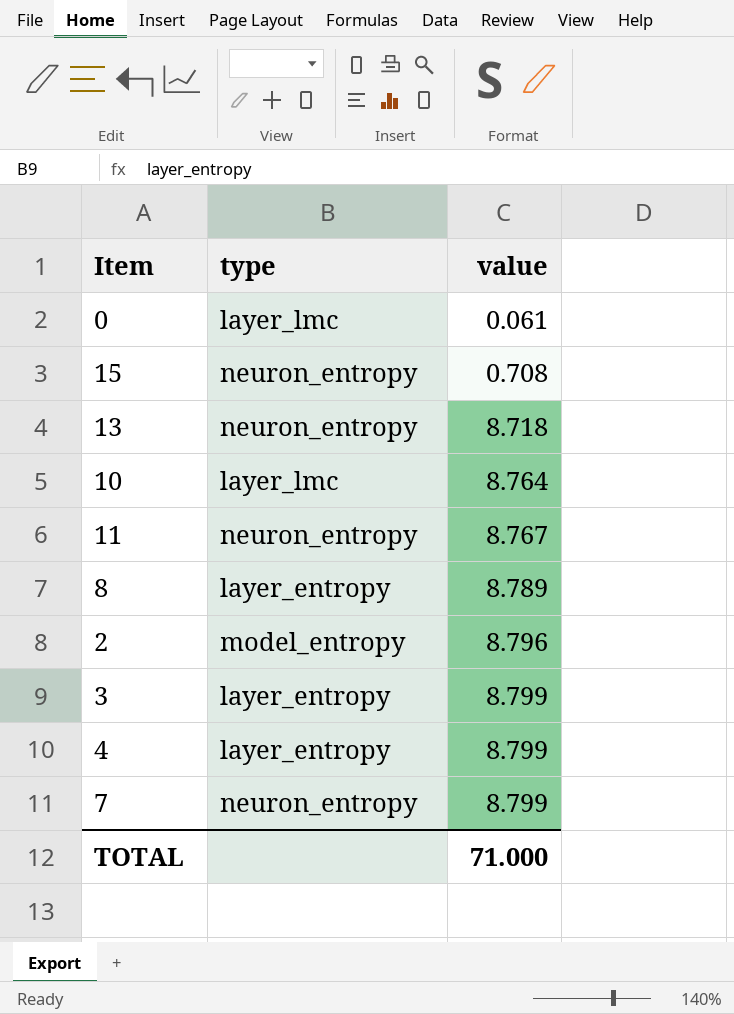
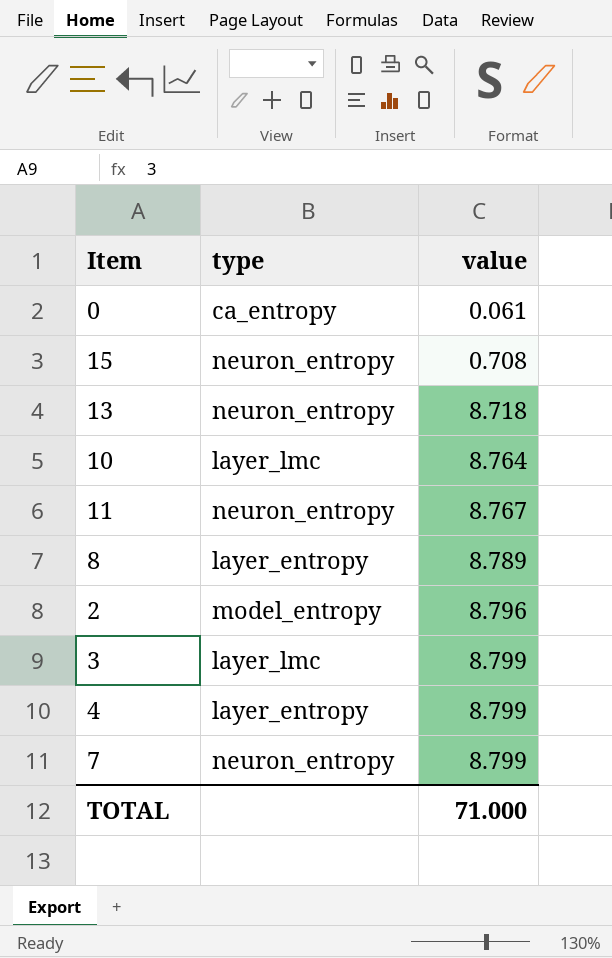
0 | type: layer_lmc -> ca_entropy
3 | type: layer_entropy -> layer_lmc

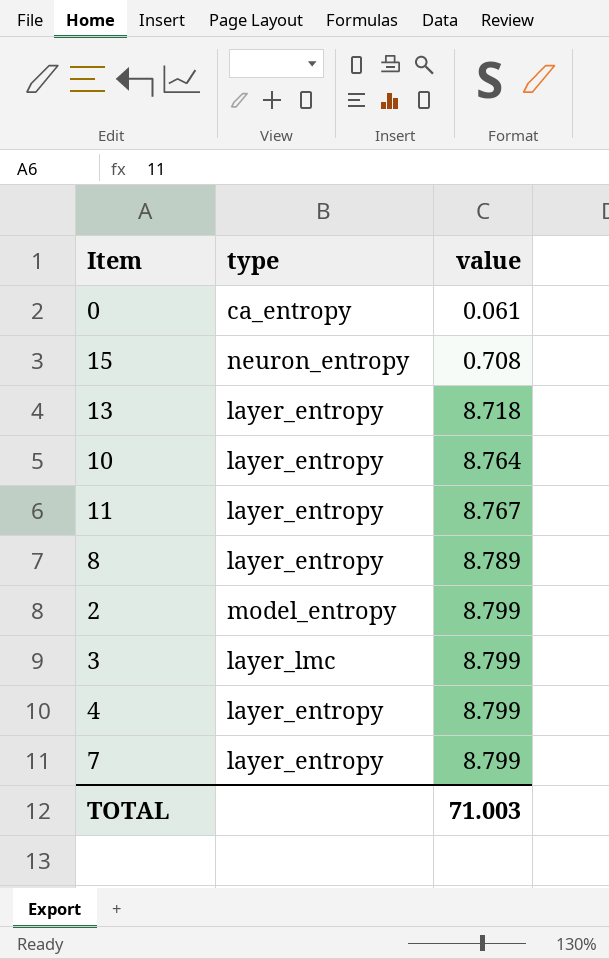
13 | type: neuron_entropy -> layer_entropy
10 | type: layer_lmc -> layer_entropy
11 | type: neuron_entropy -> layer_entropy
2 | value: 8.796 -> 8.799
7 | type: neuron_entropy -> layer_entropy
TOTAL | value: 71.000 -> 71.003

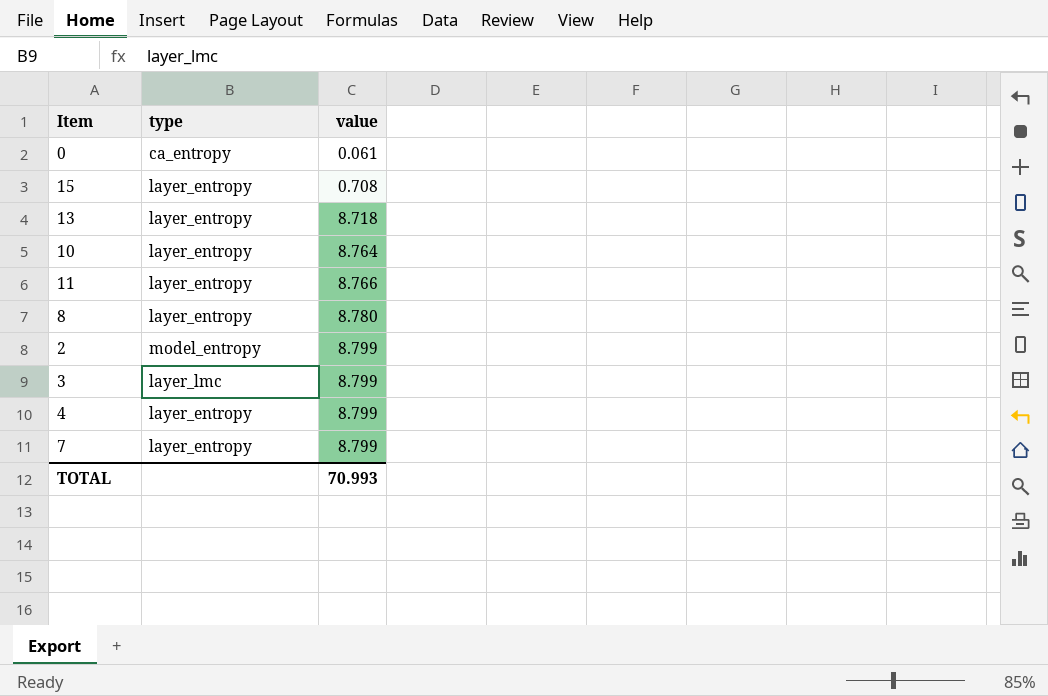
15 | type: neuron_entropy -> layer_entropy
11 | value: 8.767 -> 8.766
8 | value: 8.789 -> 8.780
TOTAL | value: 71.003 -> 70.993

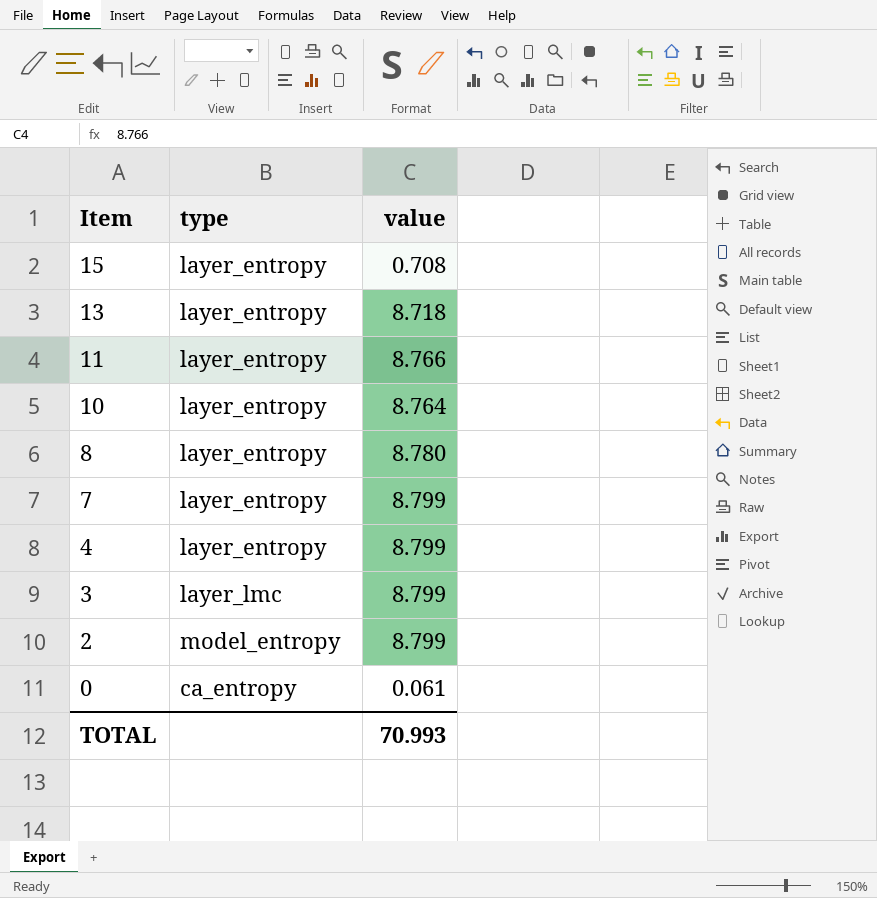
row order: value ascending -> Item descending

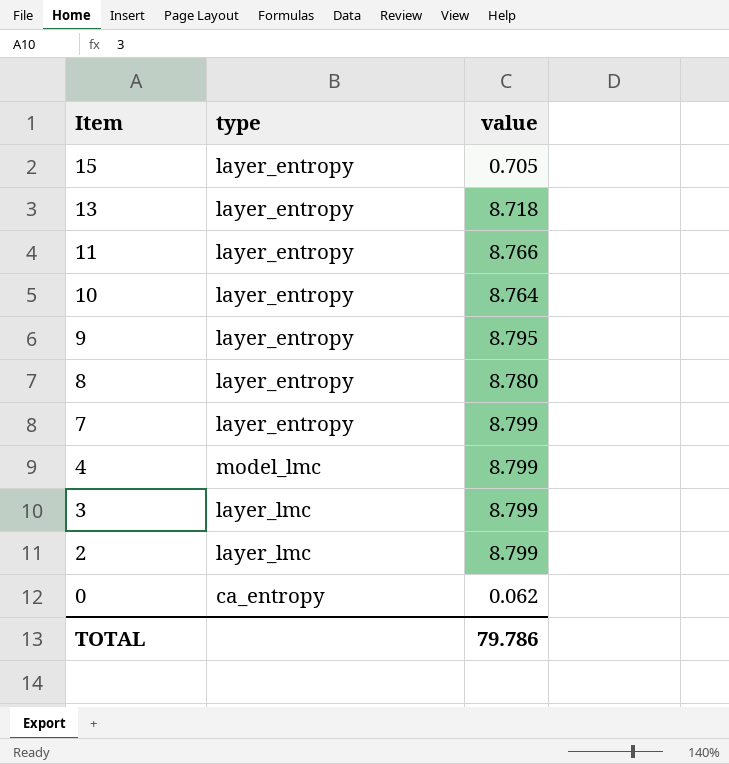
15 | value: 0.708 -> 0.705
row 9: none -> layer_entropy | 8.795
4 | type: layer_entropy -> model_lmc
2 | type: model_entropy -> layer_lmc
0 | value: 0.061 -> 0.062
TOTAL | value: 70.993 -> 79.786

